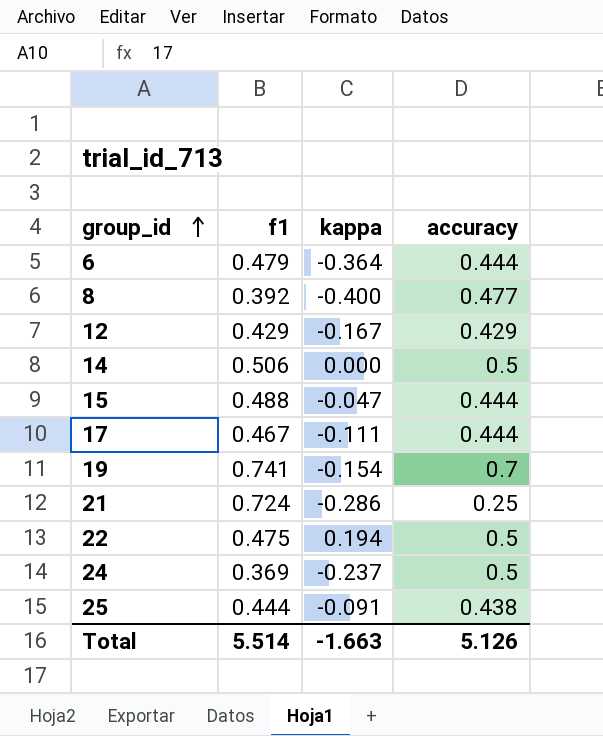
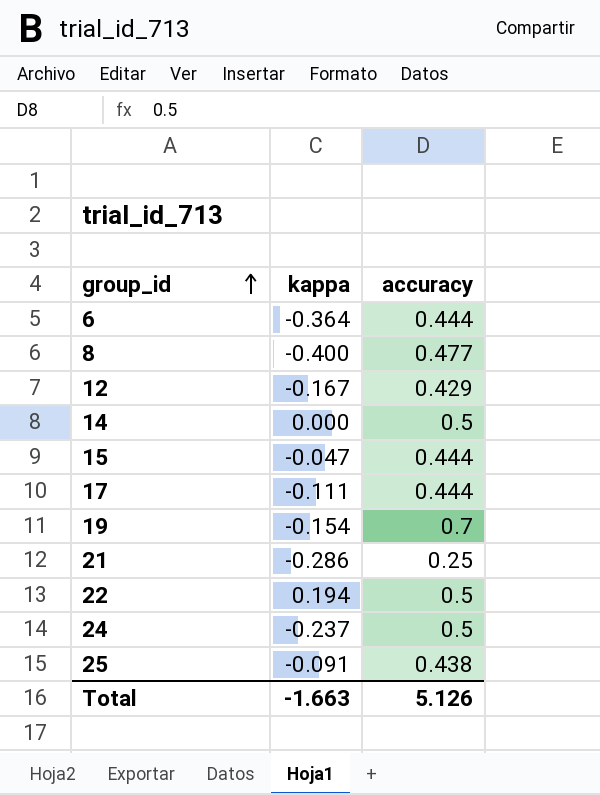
column f1 | position: 2 -> none

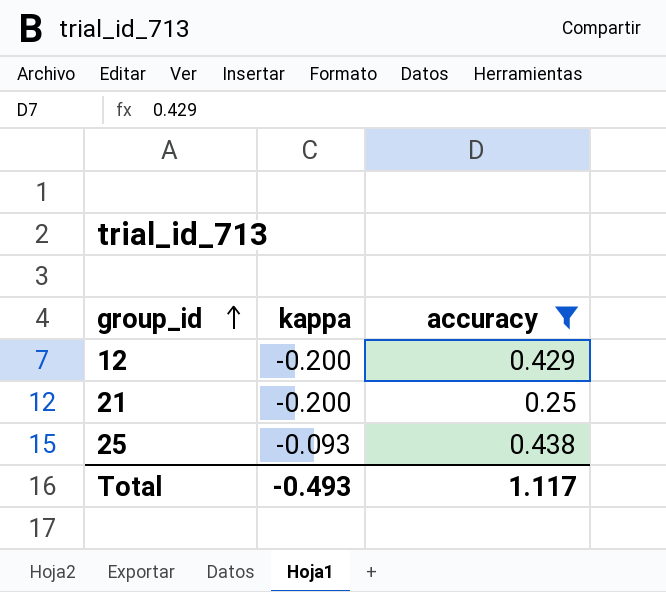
filter: none -> accuracy <= 0.438
12 | kappa: -0.167 -> -0.200
21 | kappa: -0.286 -> -0.200
25 | kappa: -0.091 -> -0.093
Total | kappa: -1.663 -> -0.493
Total | accuracy: 5.126 -> 1.117

